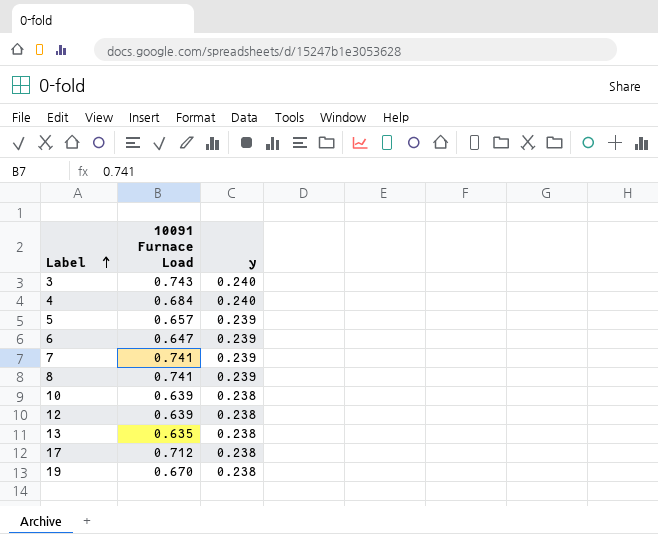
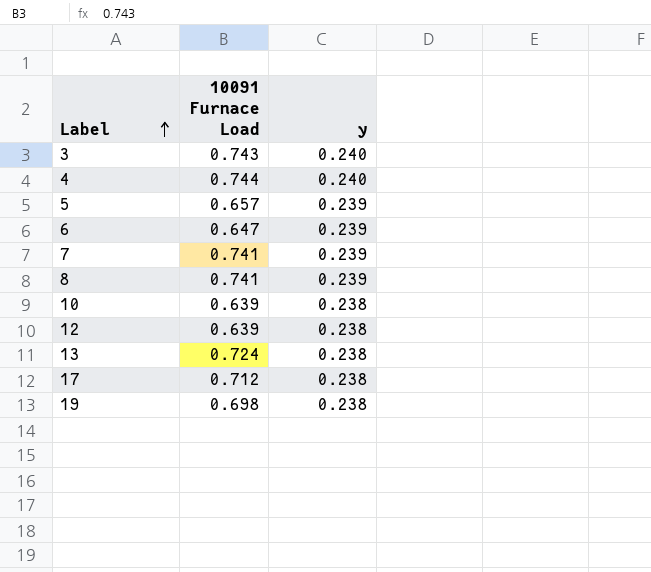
4 | 10091 Furnace Load: 0.684 -> 0.744
13 | 10091 Furnace Load: 0.635 -> 0.724
19 | 10091 Furnace Load: 0.670 -> 0.698

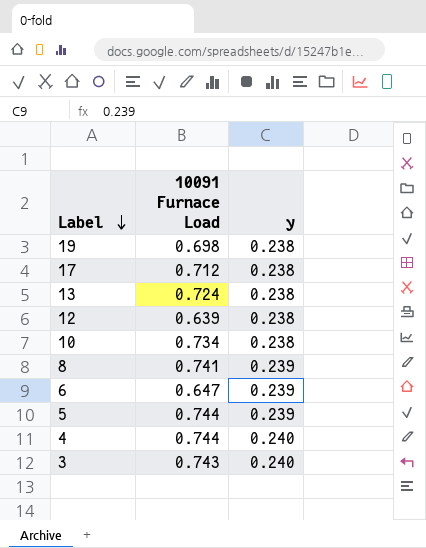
row order: Label ascending -> Label descending
row 7: 0.741 | 0.239 -> none
10 | 10091 Furnace Load: 0.639 -> 0.734
5 | 10091 Furnace Load: 0.657 -> 0.744

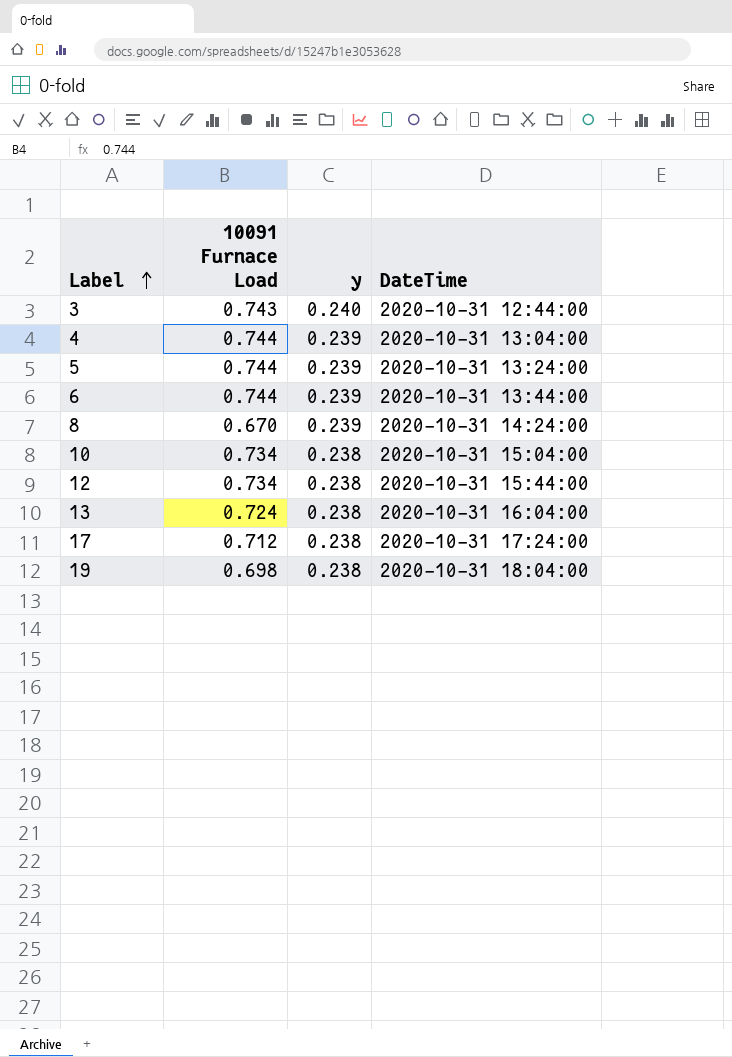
row order: Label descending -> Label ascending
column DateTime | position: none -> 4
4 | y: 0.240 -> 0.239
6 | 10091 Furnace Load: 0.647 -> 0.744
8 | 10091 Furnace Load: 0.741 -> 0.670
12 | 10091 Furnace Load: 0.639 -> 0.734

